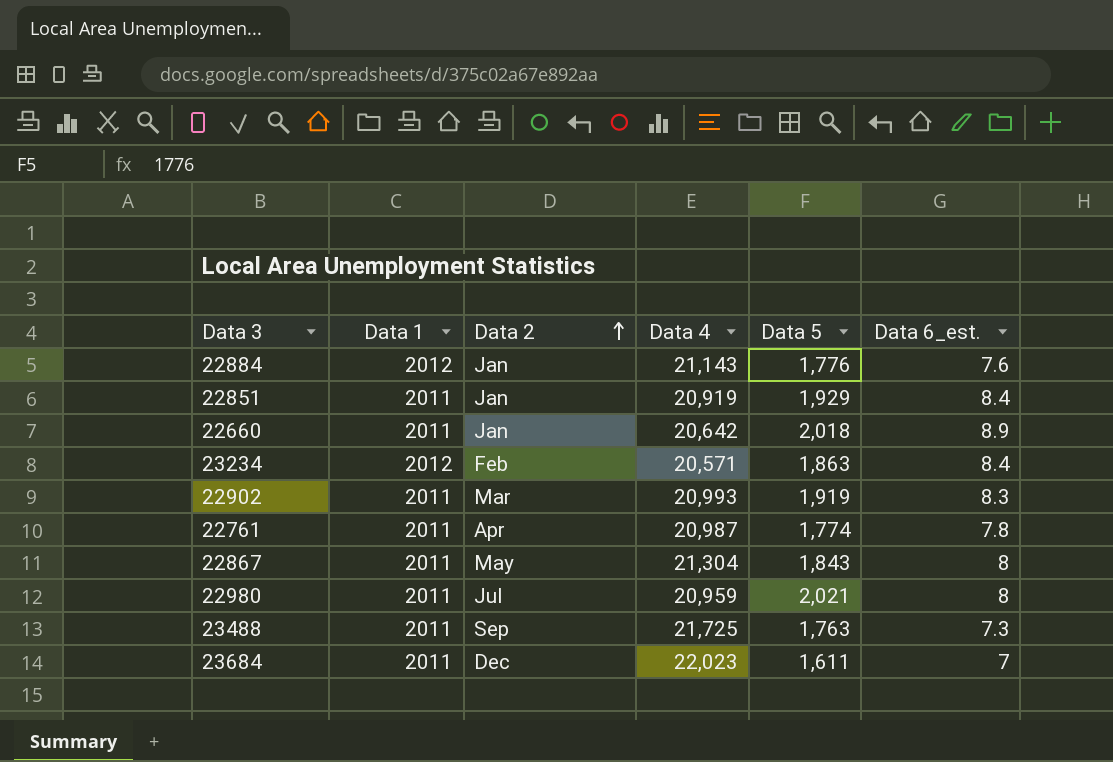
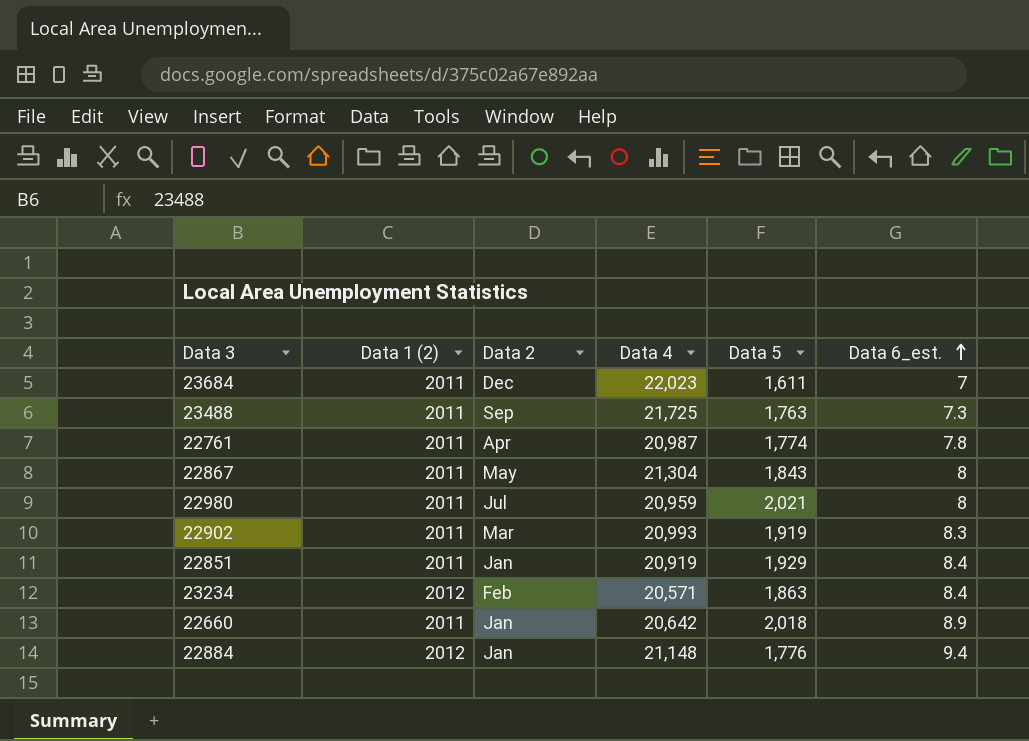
row order: Data 2 ascending -> Data 6_est. ascending
column name: Data 1 -> Data 1 (2)
22884 | Data 4: 21,143 -> 21,148
22884 | Data 6_est.: 7.6 -> 9.4

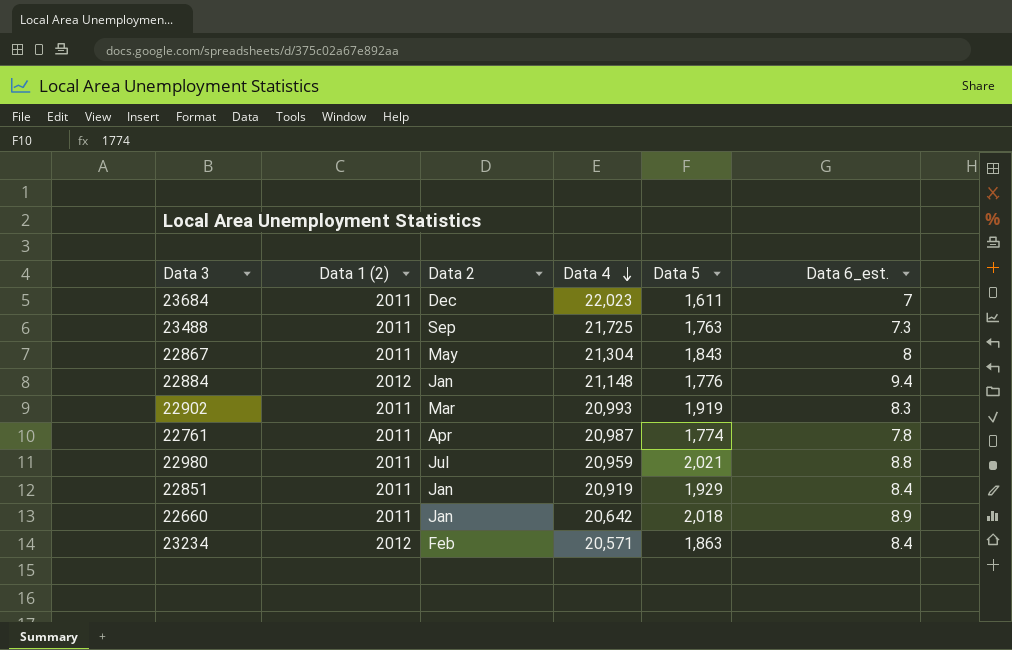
row order: Data 6_est. ascending -> Data 4 descending
22980 | Data 6_est.: 8 -> 8.8

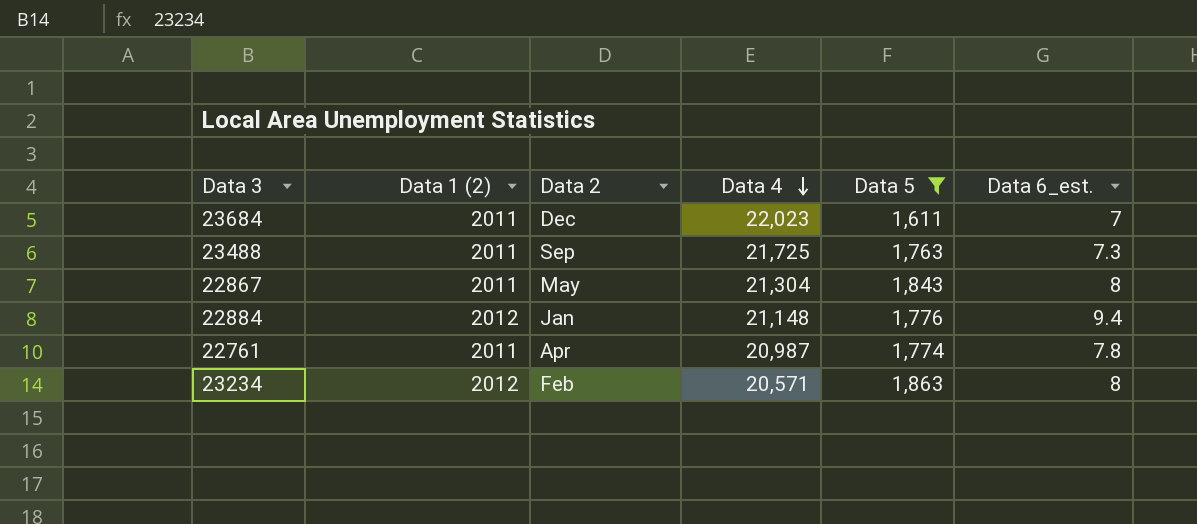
filter: none -> Data 5 <= 1,863
23234 | Data 6_est.: 8.4 -> 8

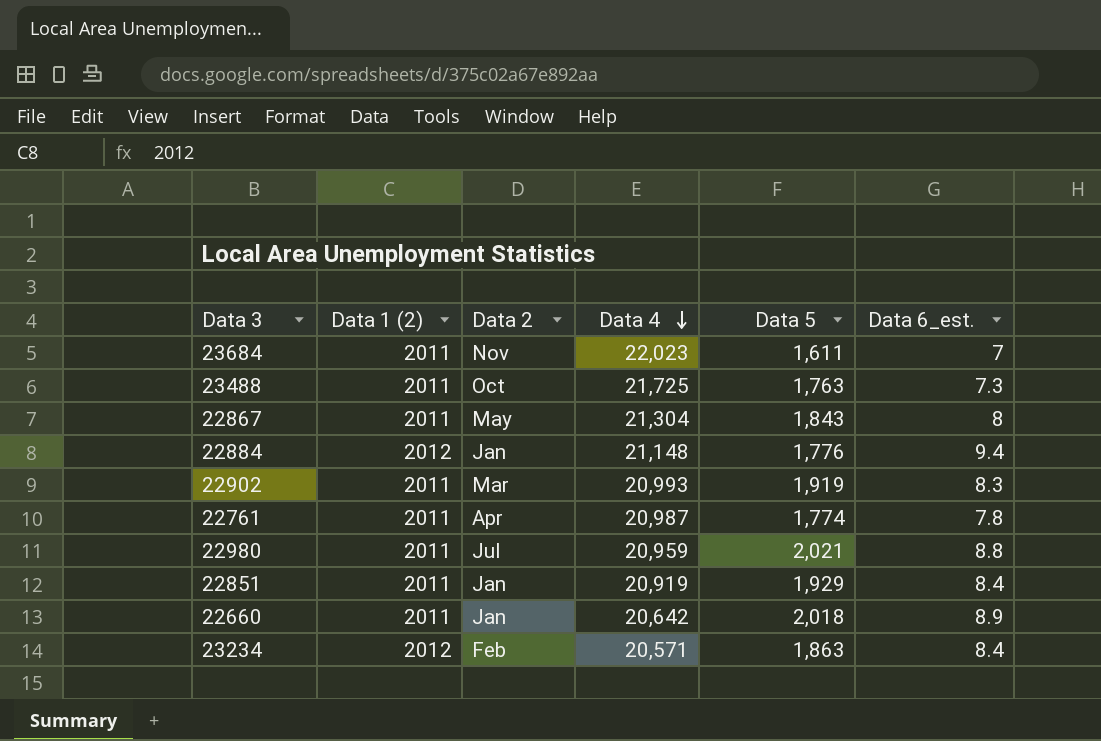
filter: Data 5 <= 1,863 -> none
23684 | Data 2: Dec -> Nov
23488 | Data 2: Sep -> Oct
23234 | Data 6_est.: 8 -> 8.4

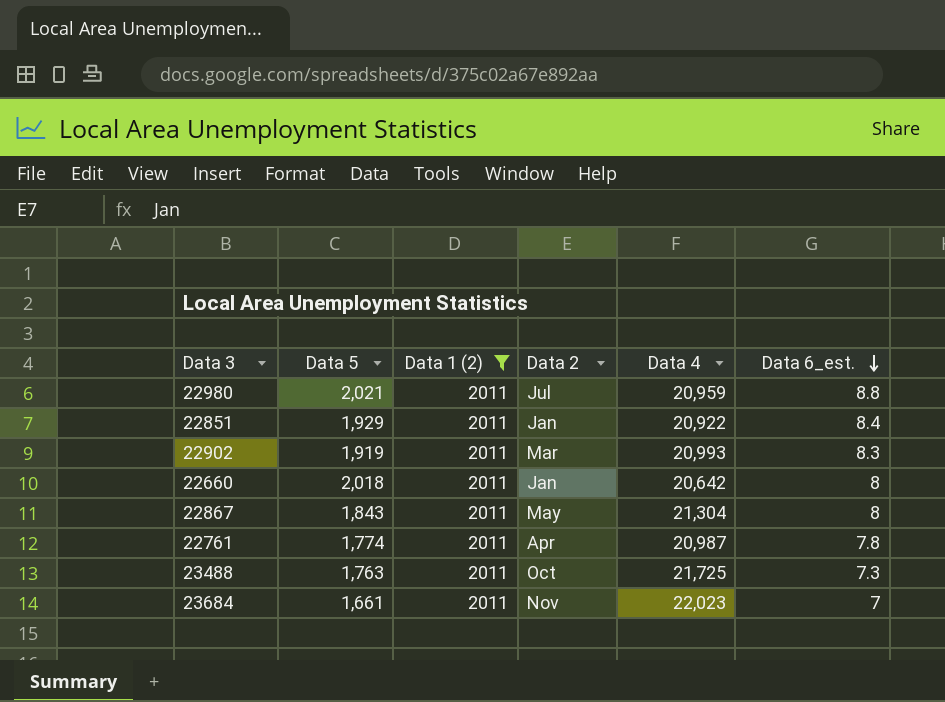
filter: none -> Data 1 (2) = 2011
row order: Data 4 descending -> Data 6_est. descending
column Data 5 | position: 5 -> 2
22851 | Data 4: 20,919 -> 20,922
22660 | Data 6_est.: 8.9 -> 8
23684 | Data 5: 1,611 -> 1,661

